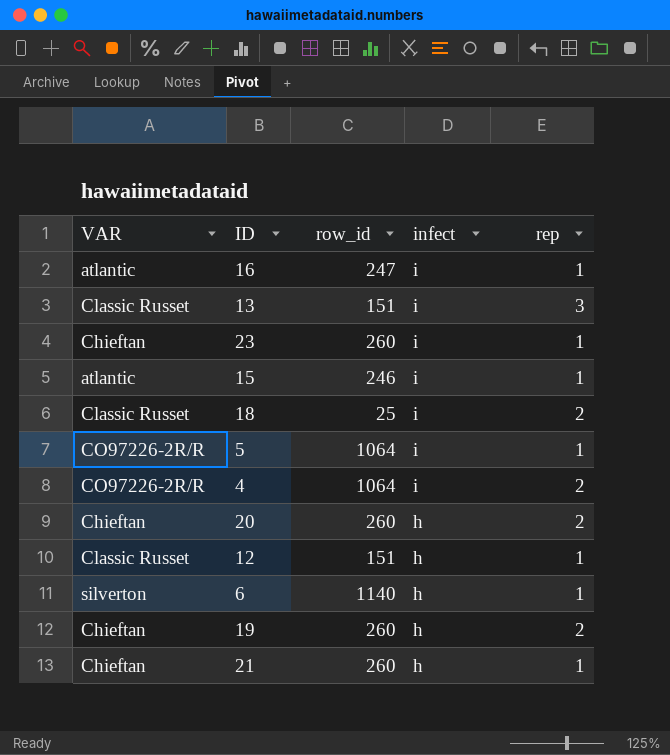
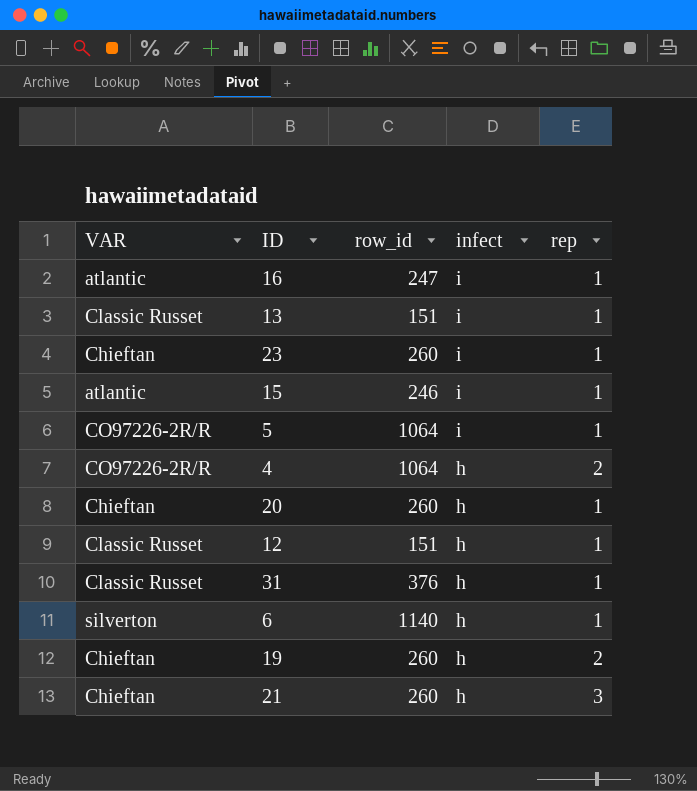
row 18: Classic Russet | 25 | i | 2 -> none
13 | rep: 3 -> 1
4 | infect: i -> h
20 | rep: 2 -> 1
row 31: none -> Classic Russet | 376 | h | 1
21 | rep: 1 -> 3

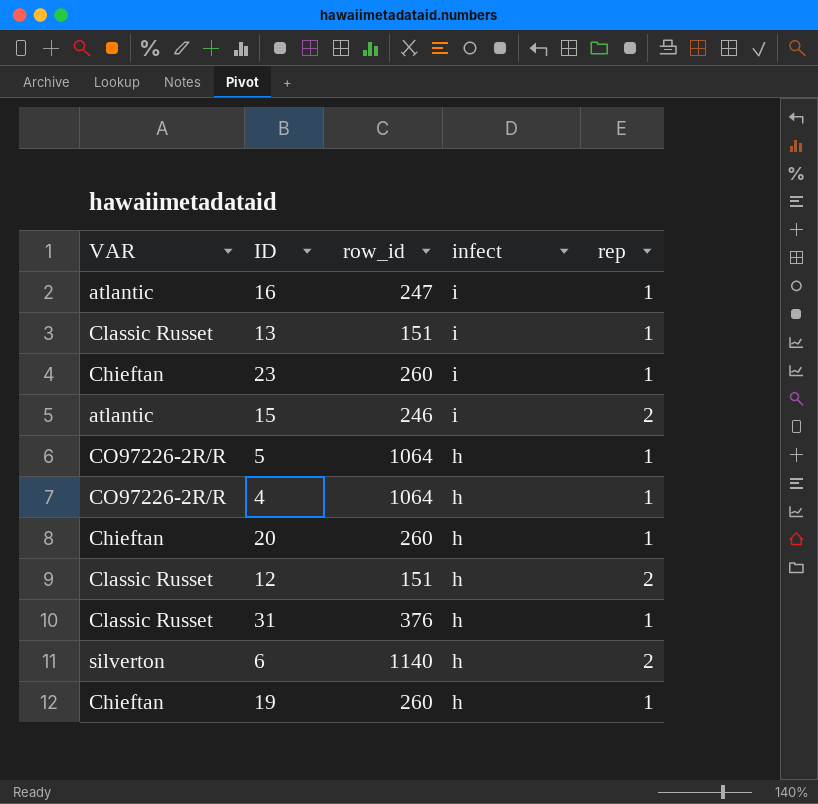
row 21: Chieftan | 260 | h | 3 -> none
15 | rep: 1 -> 2
5 | infect: i -> h
4 | rep: 2 -> 1
12 | rep: 1 -> 2
6 | rep: 1 -> 2
19 | rep: 2 -> 1

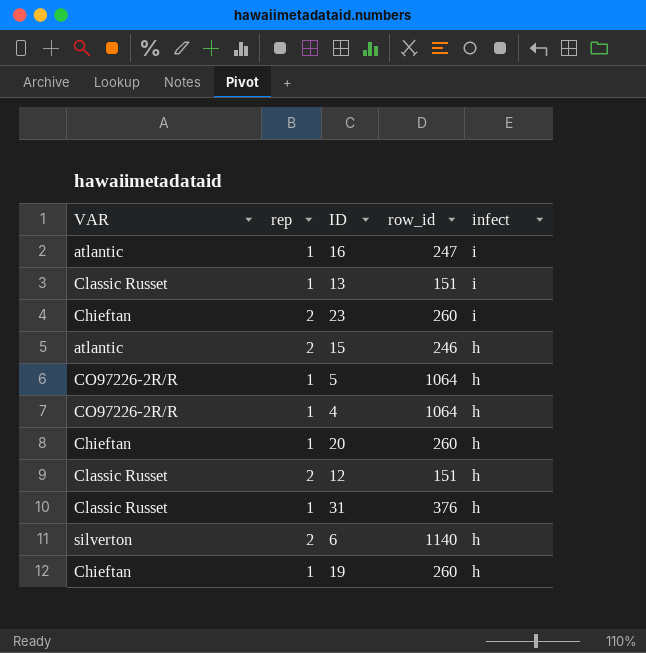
column rep | position: 5 -> 2
23 | rep: 1 -> 2
15 | infect: i -> h

